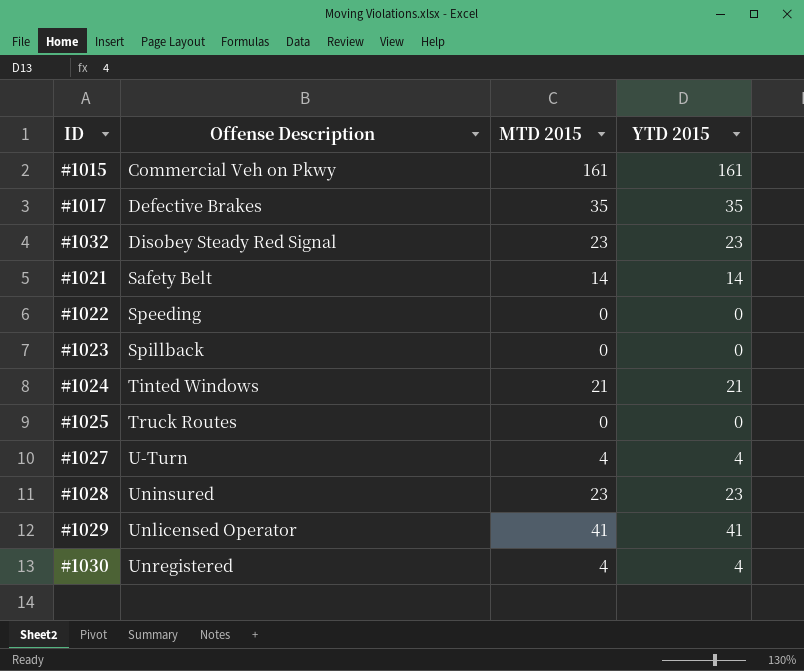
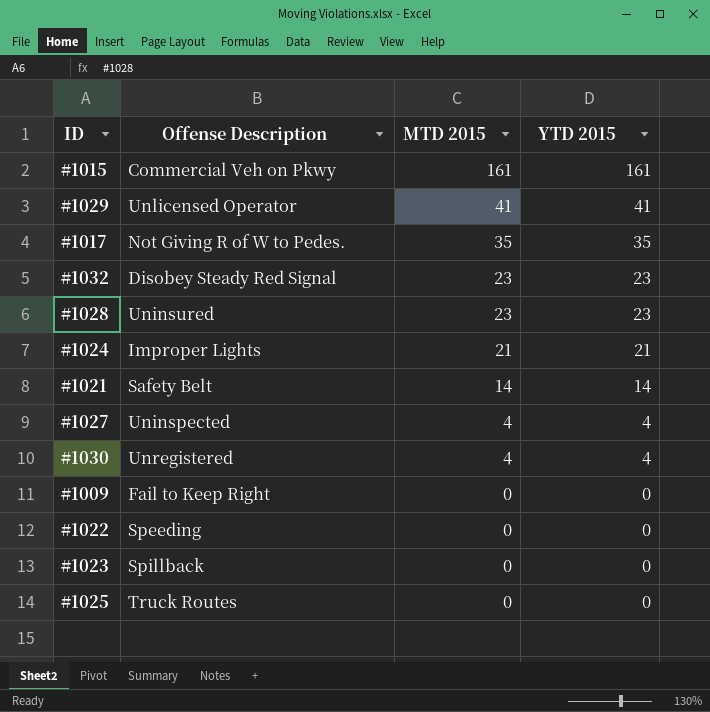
row order: Offense Description ascending -> MTD 2015 descending
#1017 | Offense Description: Defective Brakes -> Not Giving R of W to Pedes.
#1024 | Offense Description: Tinted Windows -> Improper Lights
#1027 | Offense Description: U-Turn -> Uninspected
row #1009: none -> Fail to Keep Right | 0 | 0

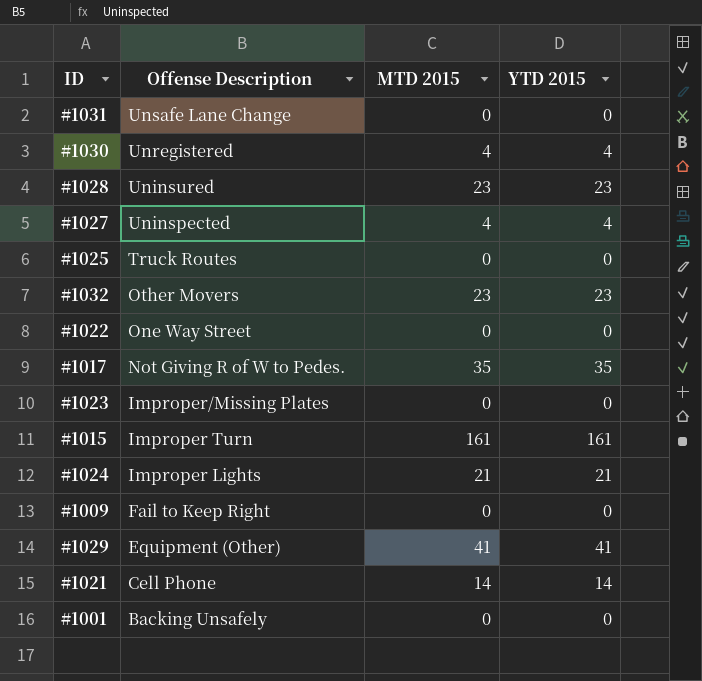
row order: MTD 2015 descending -> Offense Description descending
row #1031: none -> Unsafe Lane Change | 0 | 0
#1032 | Offense Description: Disobey Steady Red Signal -> Other Movers
#1022 | Offense Description: Speeding -> One Way Street
#1023 | Offense Description: Spillback -> Improper/Missing Plates
#1015 | Offense Description: Commercial Veh on Pkwy -> Improper Turn
#1029 | Offense Description: Unlicensed Operator -> Equipment (Other)
#1021 | Offense Description: Safety Belt -> Cell Phone
row #1001: none -> Backing Unsafely | 0 | 0

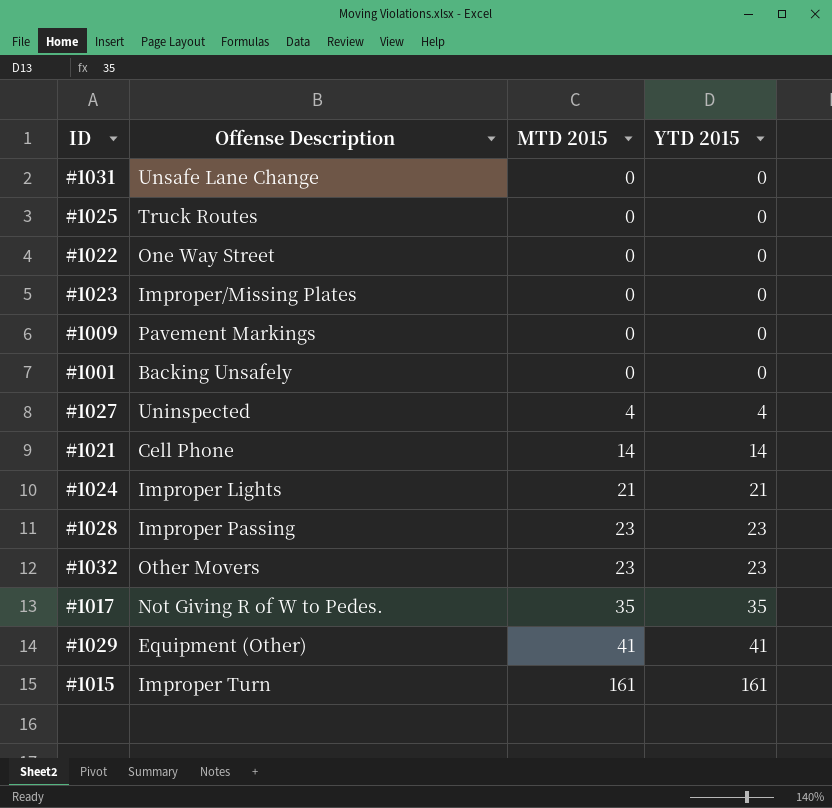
row order: Offense Description descending -> MTD 2015 ascending
row #1030: Unregistered | 4 | 4 -> none
#1009 | Offense Description: Fail to Keep Right -> Pavement Markings
#1028 | Offense Description: Uninsured -> Improper Passing

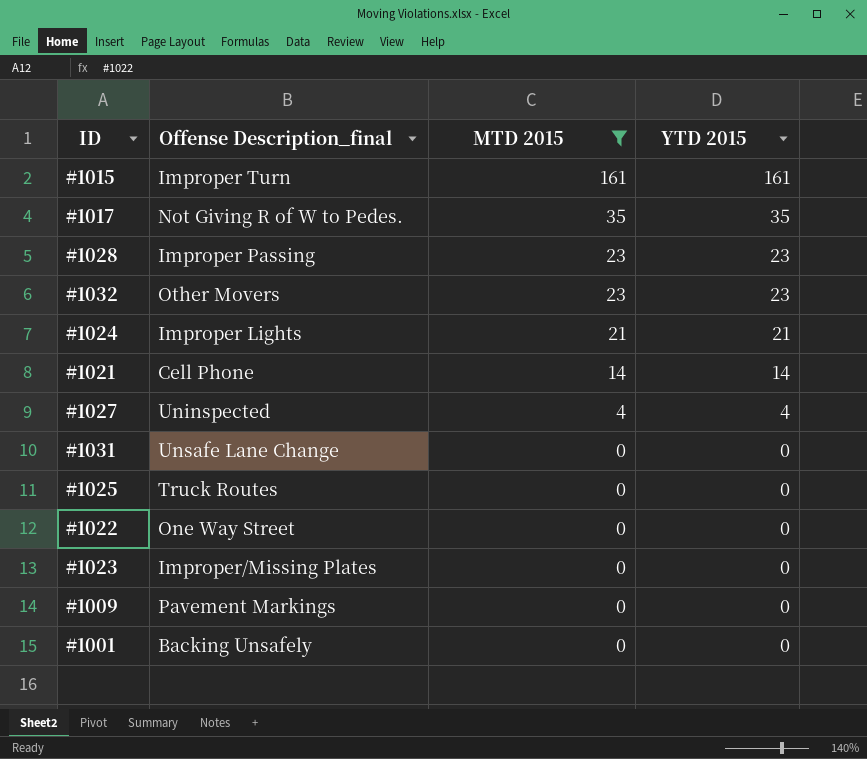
filter: none -> MTD 2015 != 41
row order: MTD 2015 ascending -> MTD 2015 descending
column name: Offense Description -> Offense Description_final

